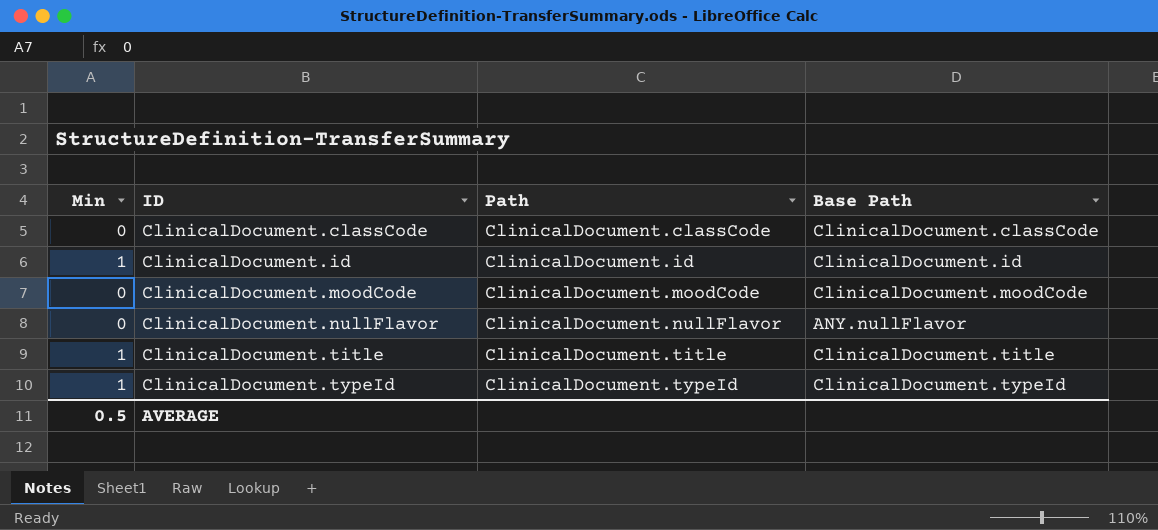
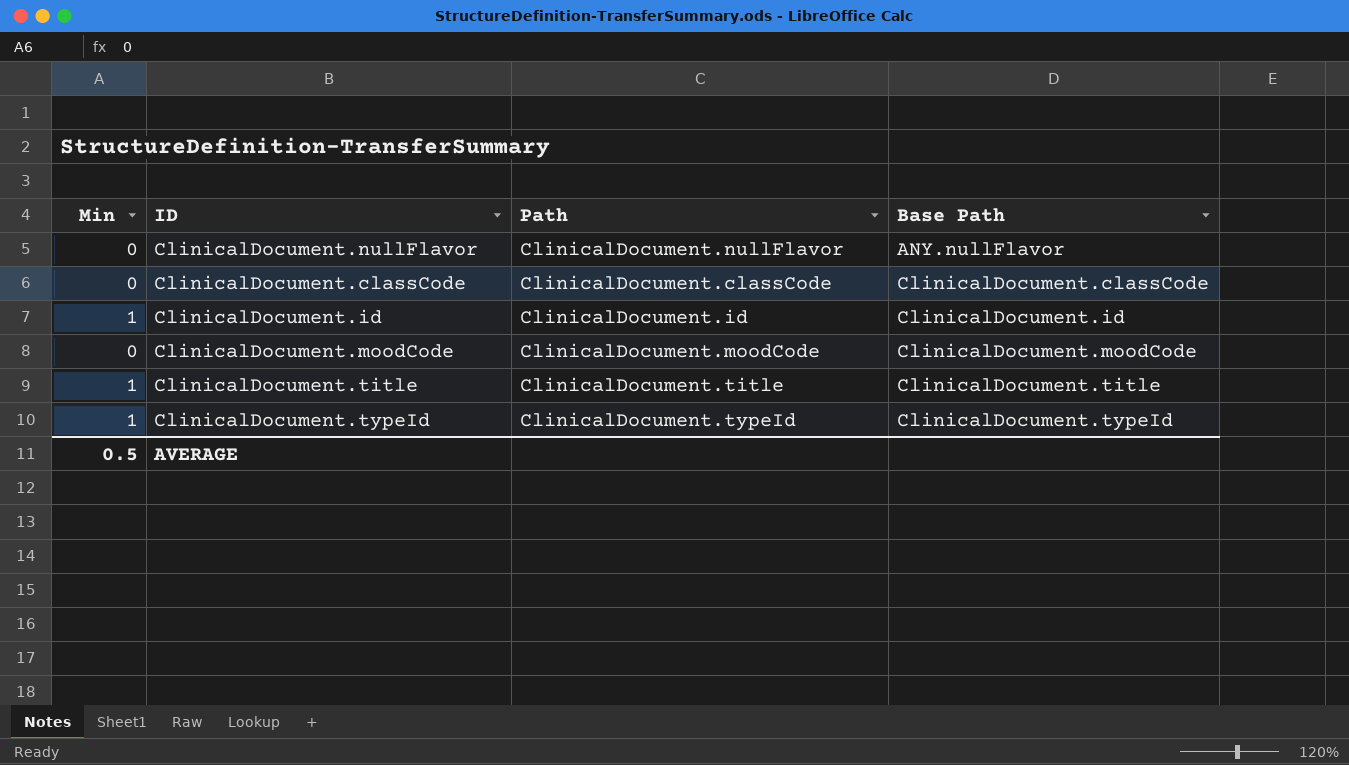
row order: ID ascending -> Base Path ascending

